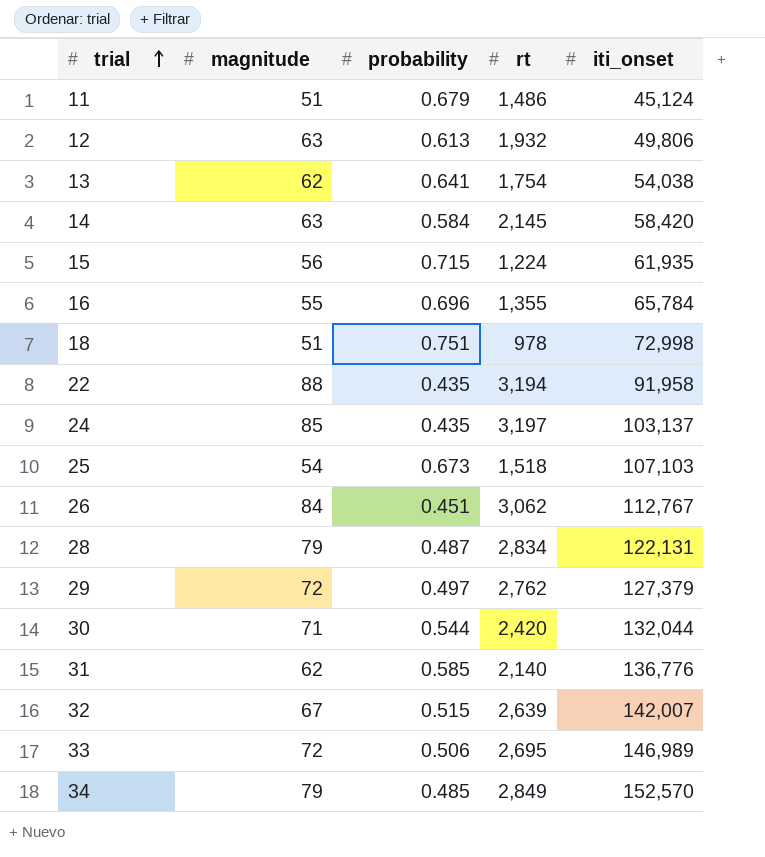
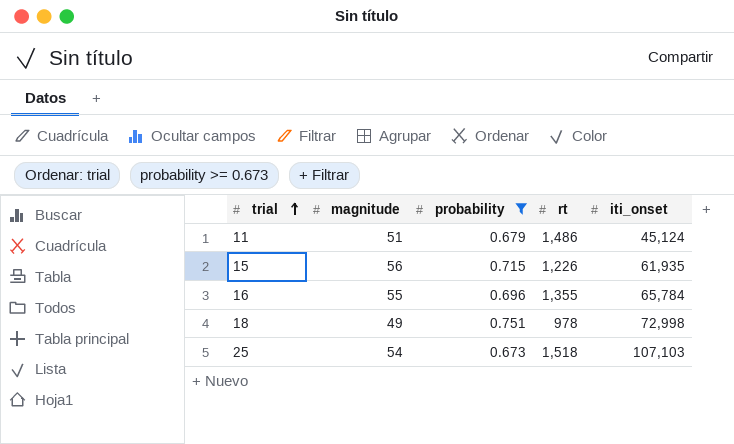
filter: none -> probability >= 0.673
15 | rt: 1,224 -> 1,226
18 | magnitude: 51 -> 49

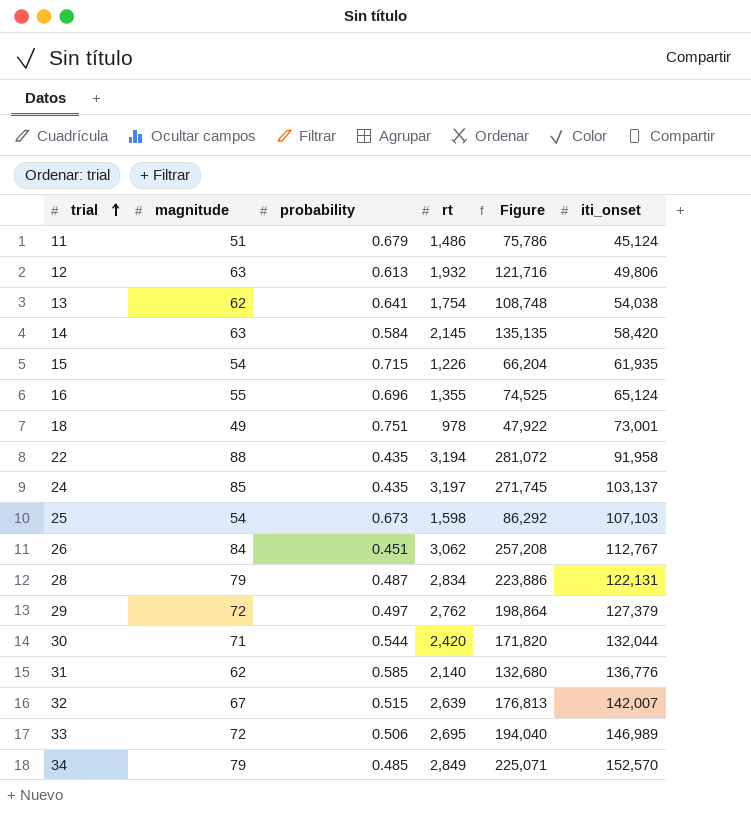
filter: probability >= 0.673 -> none
column Figure | formula: none -> [magnitude] * [rt]
15 | magnitude: 56 -> 54
16 | iti_onset: 65,784 -> 65,124
18 | iti_onset: 72,998 -> 73,001
25 | rt: 1,518 -> 1,598

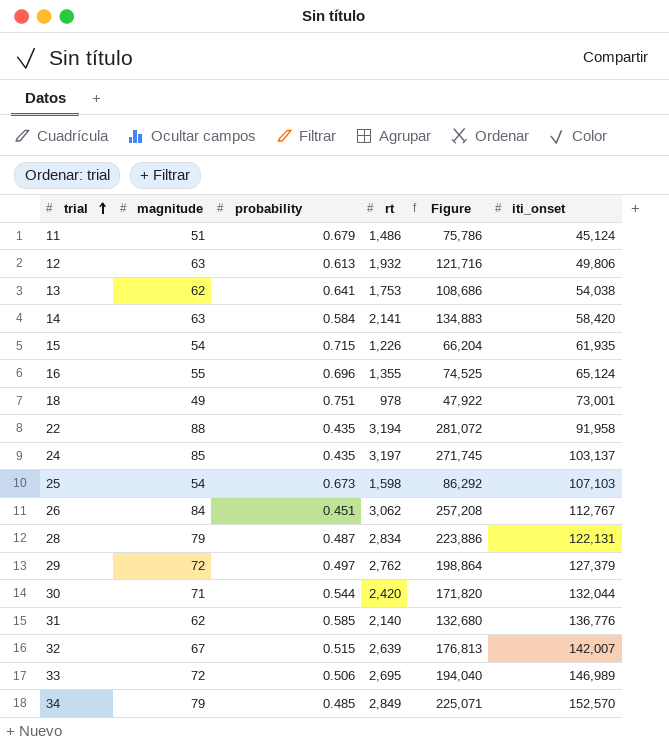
13 | rt: 1,754 -> 1,753
13 | Figure: 108,748 -> 108,686
14 | rt: 2,145 -> 2,141
14 | Figure: 135,135 -> 134,883

